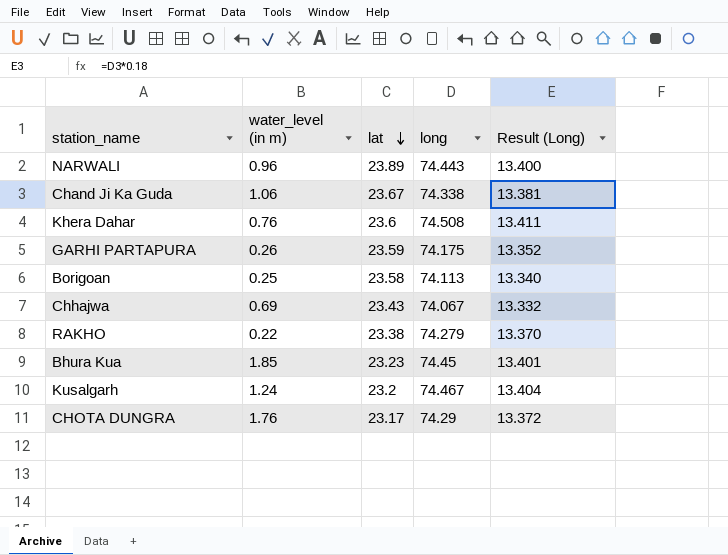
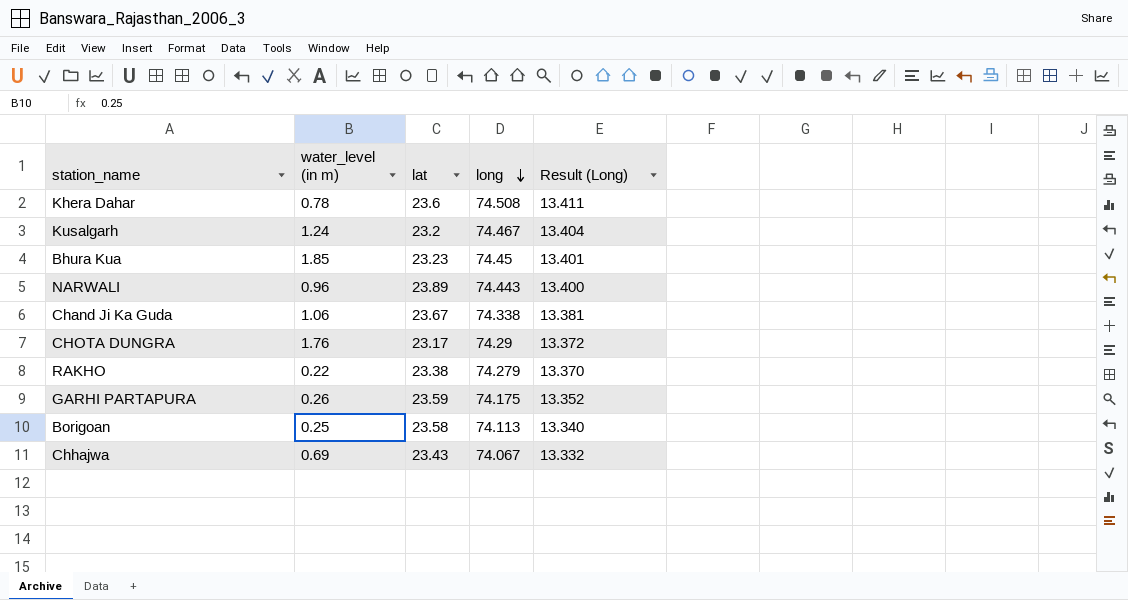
row order: lat descending -> long descending
Khera Dahar | water_level (in m): 0.76 -> 0.78

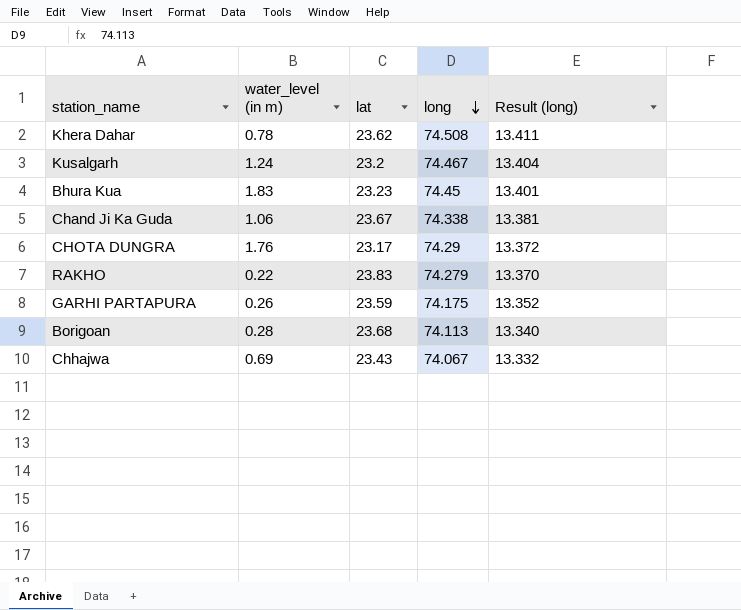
column name: Result (Long) -> Result (long)
row NARWALI: 0.96 | 23.89 | 74.443 | 13.400 -> none
Khera Dahar | lat: 23.6 -> 23.62
Bhura Kua | water_level (in m): 1.85 -> 1.83
RAKHO | lat: 23.38 -> 23.83
Borigoan | water_level (in m): 0.25 -> 0.28
Borigoan | lat: 23.58 -> 23.68

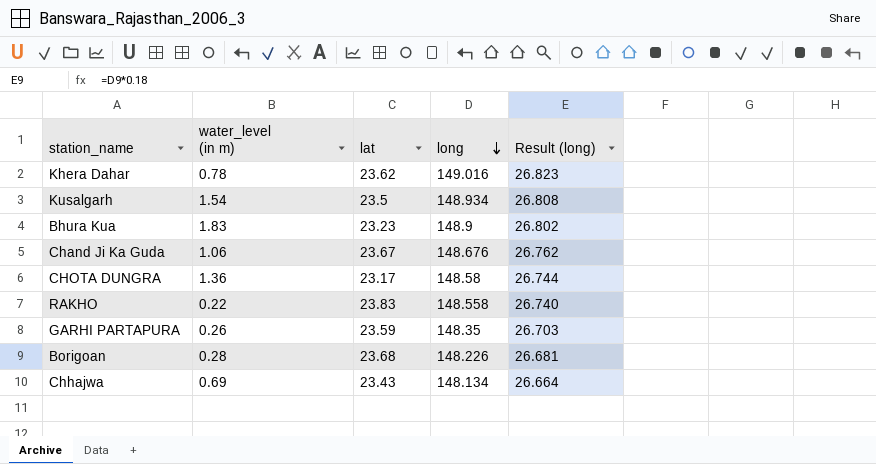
Khera Dahar | long: 74.508 -> 149.016
Khera Dahar | Result (long): 13.411 -> 26.823
Kusalgarh | water_level (in m): 1.24 -> 1.54
Kusalgarh | lat: 23.2 -> 23.5
Kusalgarh | long: 74.467 -> 148.934
Kusalgarh | Result (long): 13.404 -> 26.808
Bhura Kua | long: 74.45 -> 148.9
Bhura Kua | Result (long): 13.401 -> 26.802
Chand Ji Ka Guda | long: 74.338 -> 148.676
Chand Ji Ka Guda | Result (long): 13.381 -> 26.762
CHOTA DUNGRA | water_level (in m): 1.76 -> 1.36
CHOTA DUNGRA | long: 74.29 -> 148.58
CHOTA DUNGRA | Result (long): 13.372 -> 26.744
RAKHO | long: 74.279 -> 148.558
RAKHO | Result (long): 13.370 -> 26.740
GARHI PARTAPURA | long: 74.175 -> 148.35
GARHI PARTAPURA | Result (long): 13.352 -> 26.703
Borigoan | long: 74.113 -> 148.226
Borigoan | Result (long): 13.340 -> 26.681
Chhajwa | long: 74.067 -> 148.134
Chhajwa | Result (long): 13.332 -> 26.664

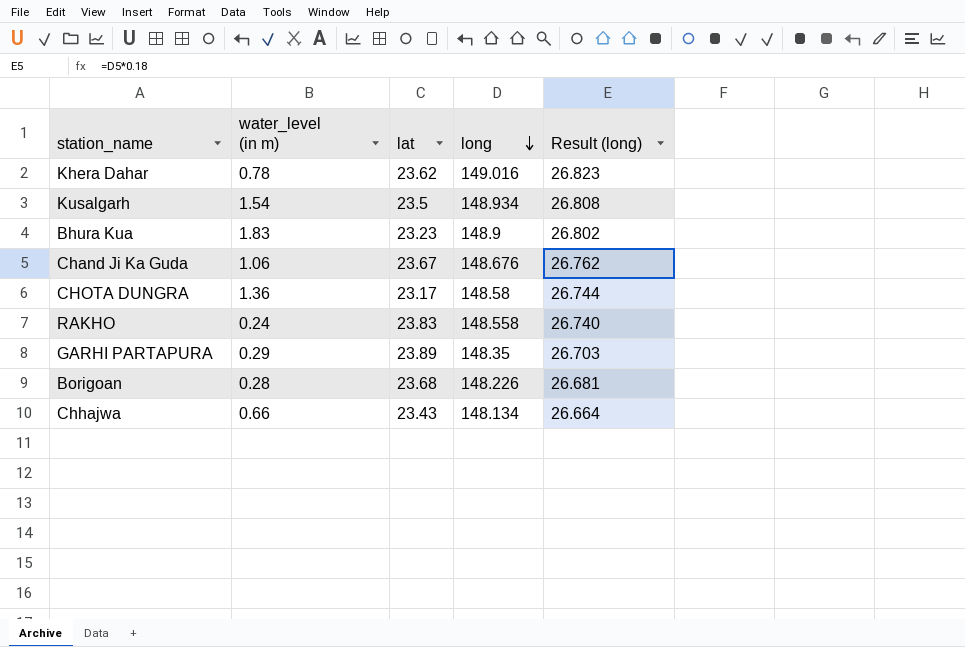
RAKHO | water_level (in m): 0.22 -> 0.24
GARHI PARTAPURA | water_level (in m): 0.26 -> 0.29
GARHI PARTAPURA | lat: 23.59 -> 23.89
Chhajwa | water_level (in m): 0.69 -> 0.66

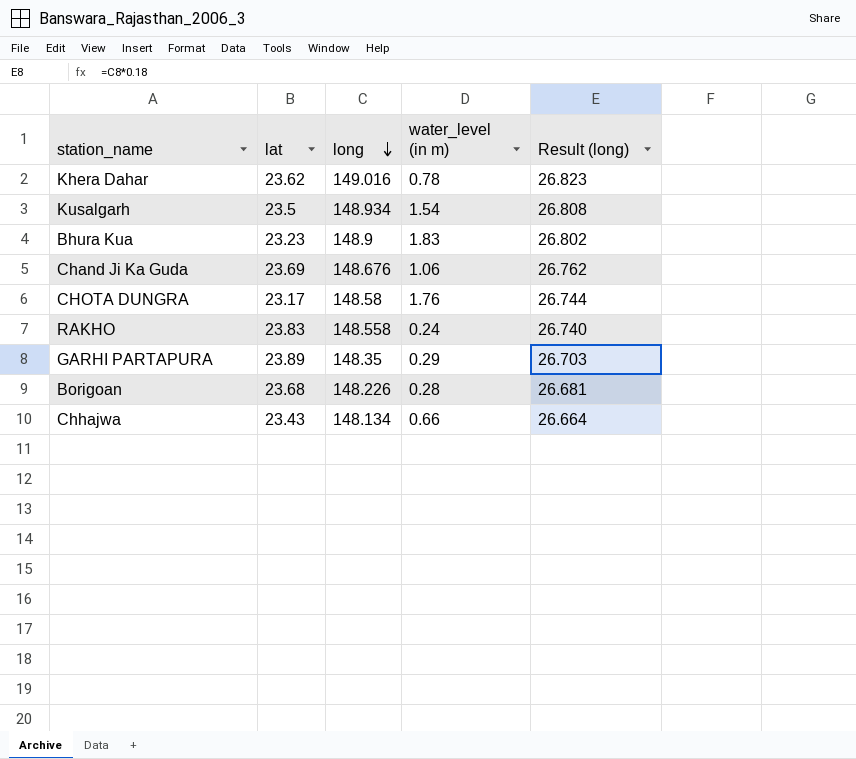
column water_level (in m) | position: 2 -> 4
Chand Ji Ka Guda | lat: 23.67 -> 23.69
CHOTA DUNGRA | water_level (in m): 1.36 -> 1.76

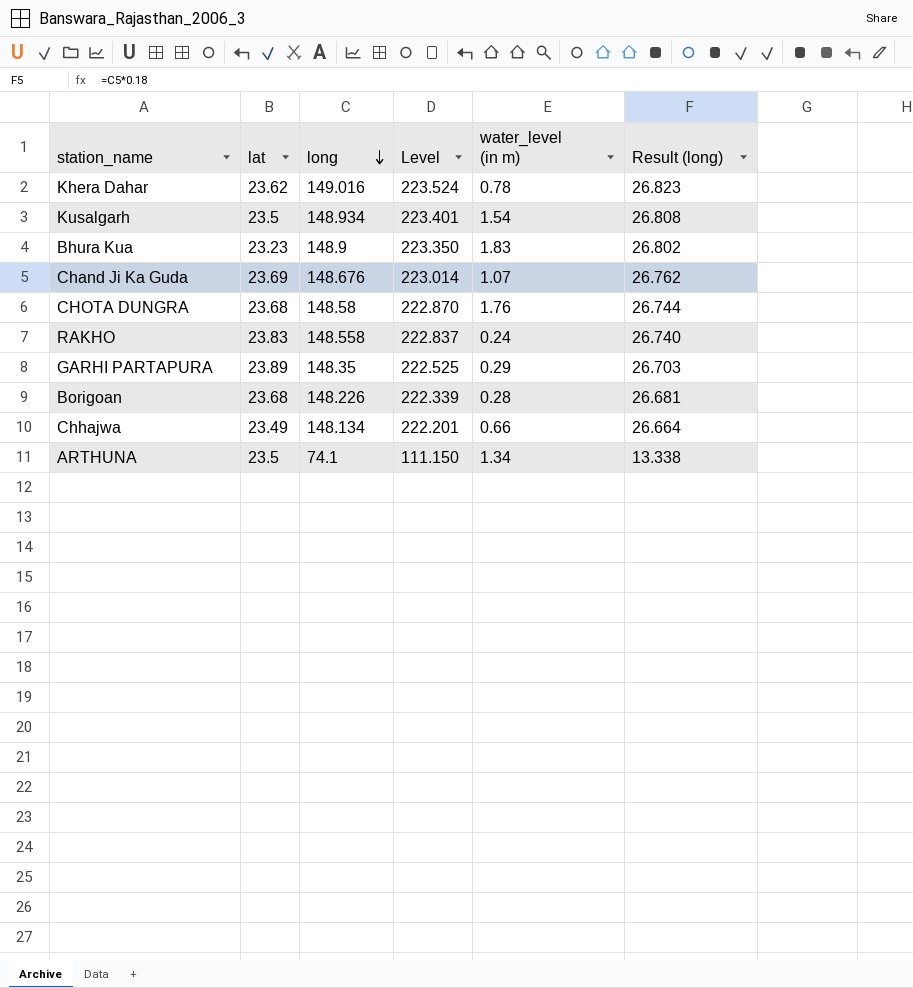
column Level | formula: none -> [long] * 1.5
Chand Ji Ka Guda | water_level (in m): 1.06 -> 1.07
CHOTA DUNGRA | lat: 23.17 -> 23.68
Chhajwa | lat: 23.43 -> 23.49
row ARTHUNA: none -> 23.5 | 74.1 | 111.150 | 1.34 | 13.338

